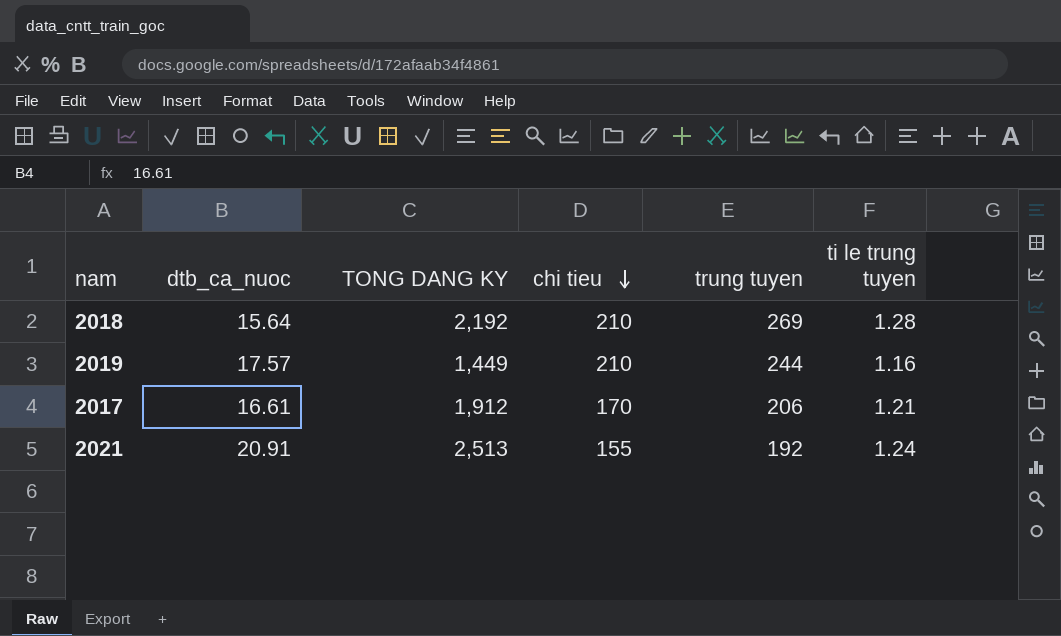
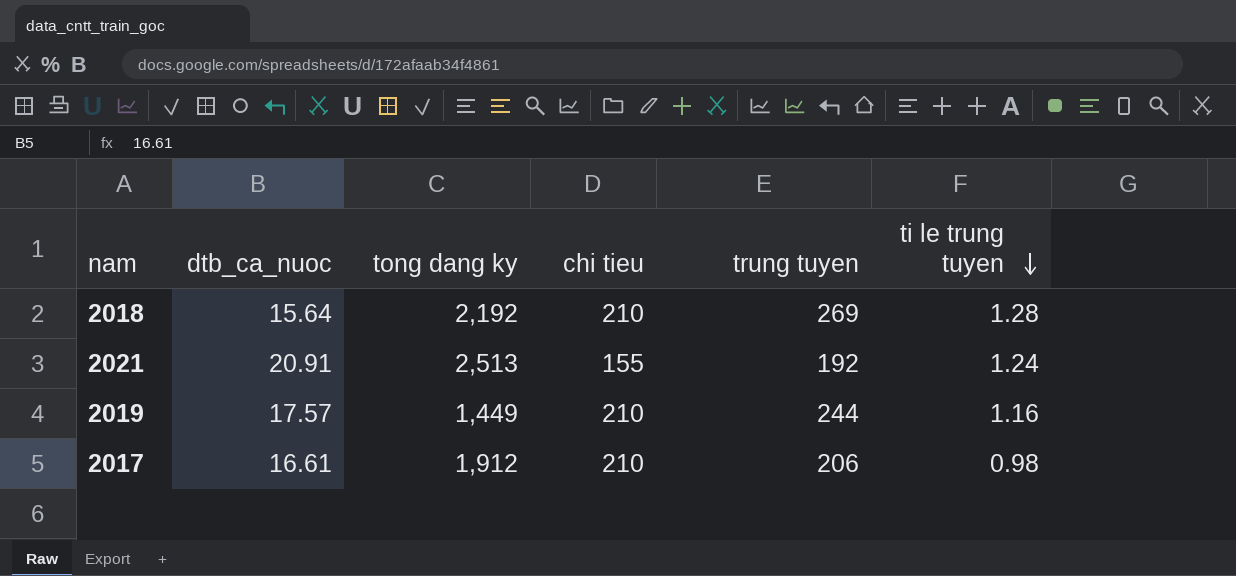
row order: chi tieu descending -> ti le trung tuyen descending
column name: TONG DANG KY -> tong dang ky
2017 | chi tieu: 170 -> 210
2017 | ti le trung tuyen: 1.21 -> 0.98

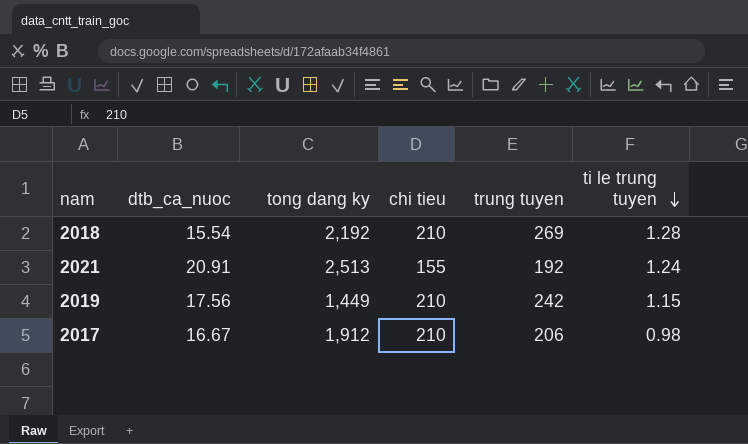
2018 | dtb_ca_nuoc: 15.64 -> 15.54
2019 | dtb_ca_nuoc: 17.57 -> 17.56
2019 | trung tuyen: 244 -> 242
2019 | ti le trung tuyen: 1.16 -> 1.15
2017 | dtb_ca_nuoc: 16.61 -> 16.67

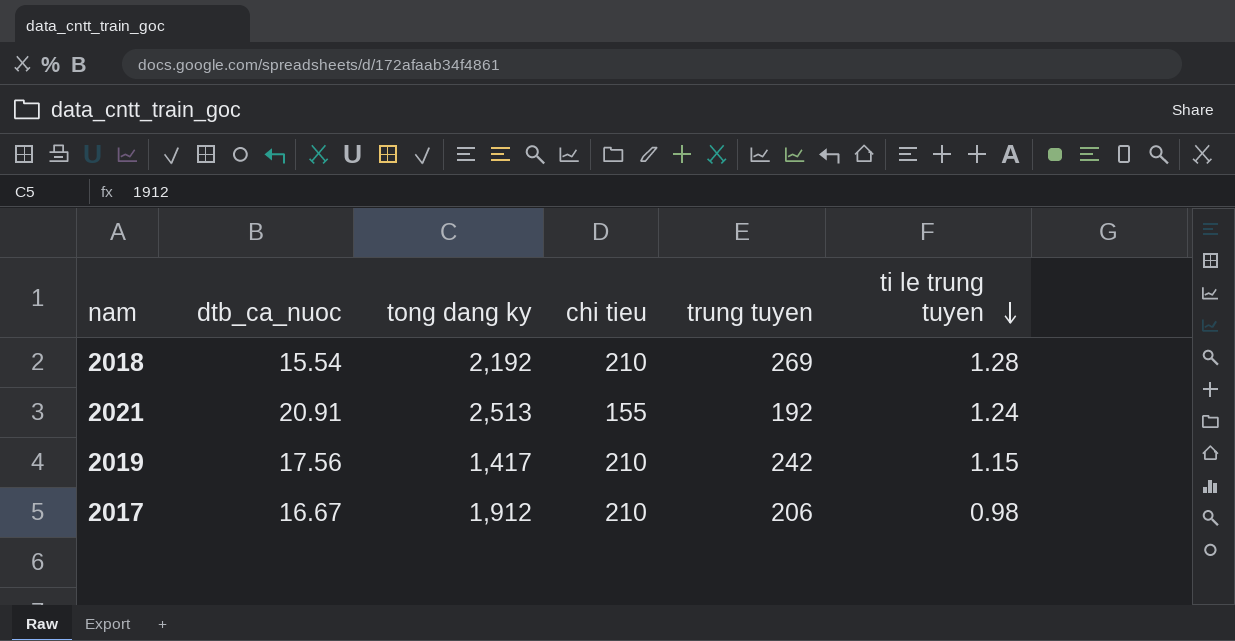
2019 | tong dang ky: 1,449 -> 1,417

